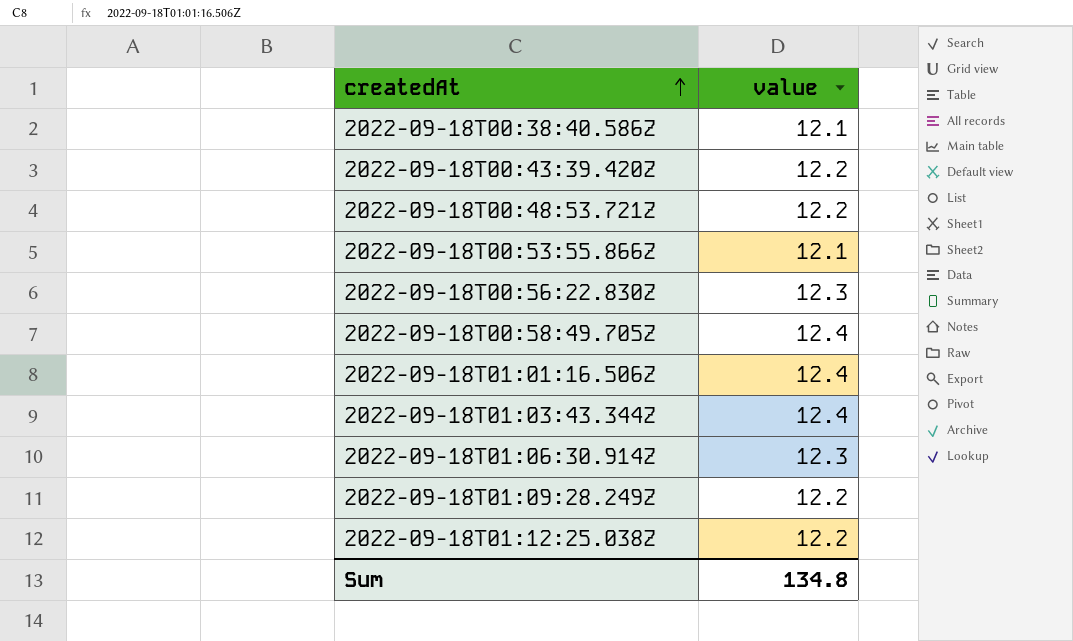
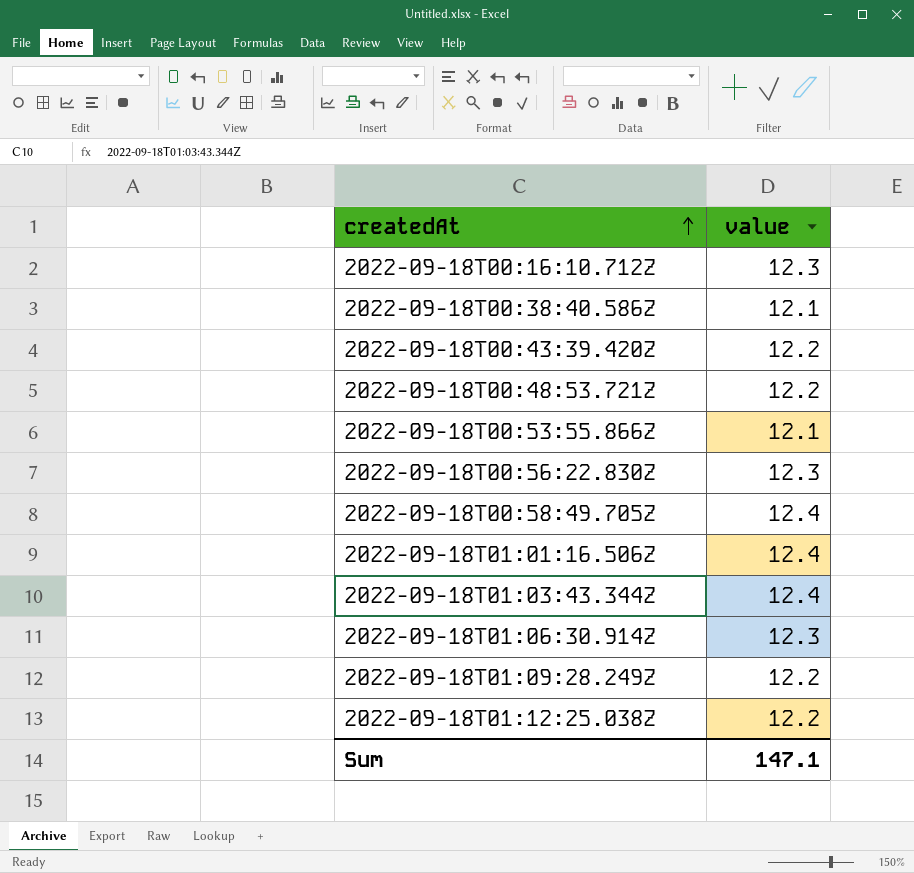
row 2022-09-18T00:16:10.712Z: none -> 12.3
Sum | value: 134.8 -> 147.1

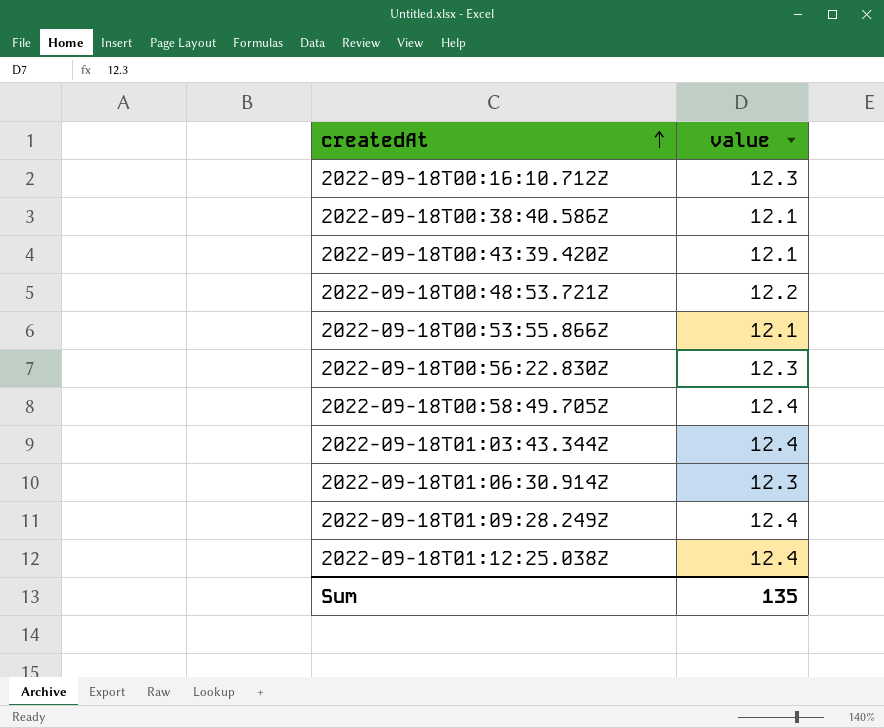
row 2022-09-18T01:01:16.506Z: 12.4 -> none
2022-09-18T00:43:39.420Z | value: 12.2 -> 12.1
2022-09-18T01:09:28.249Z | value: 12.2 -> 12.4
2022-09-18T01:12:25.038Z | value: 12.2 -> 12.4
Sum | value: 147.1 -> 135

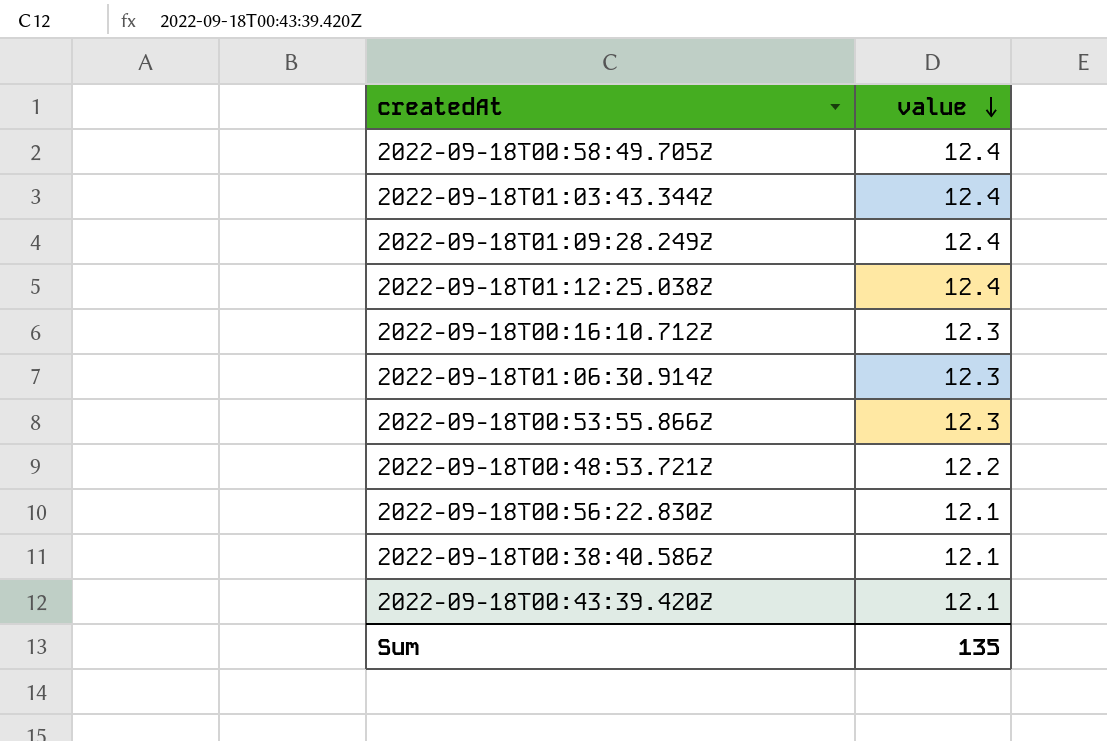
row order: createdAt ascending -> value descending
2022-09-18T00:53:55.866Z | value: 12.1 -> 12.3
2022-09-18T00:56:22.830Z | value: 12.3 -> 12.1

